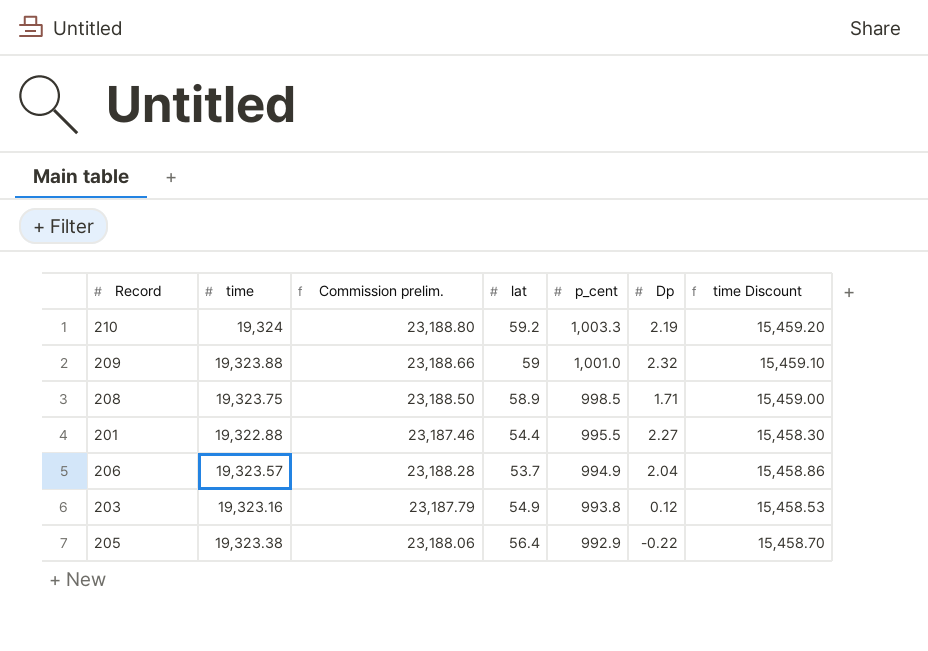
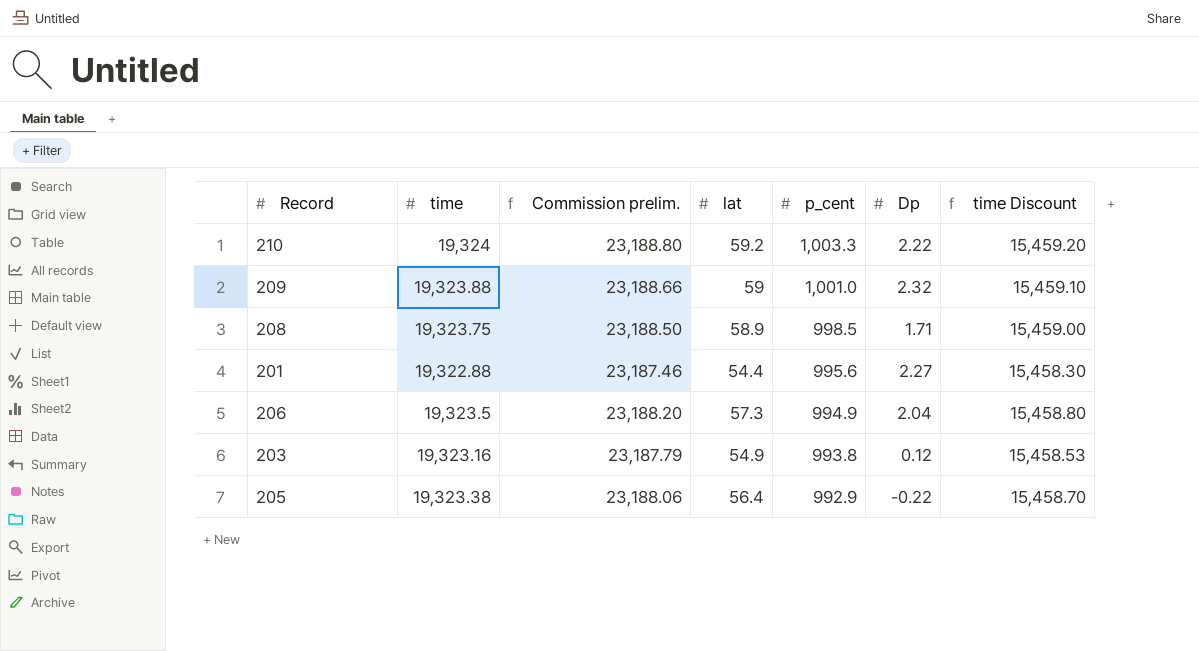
210 | Dp: 2.19 -> 2.22
201 | p_cent: 995.5 -> 995.6
206 | time: 19,323.57 -> 19,323.5
206 | Commission prelim.: 23,188.28 -> 23,188.20
206 | lat: 53.7 -> 57.3
206 | time Discount: 15,458.86 -> 15,458.80

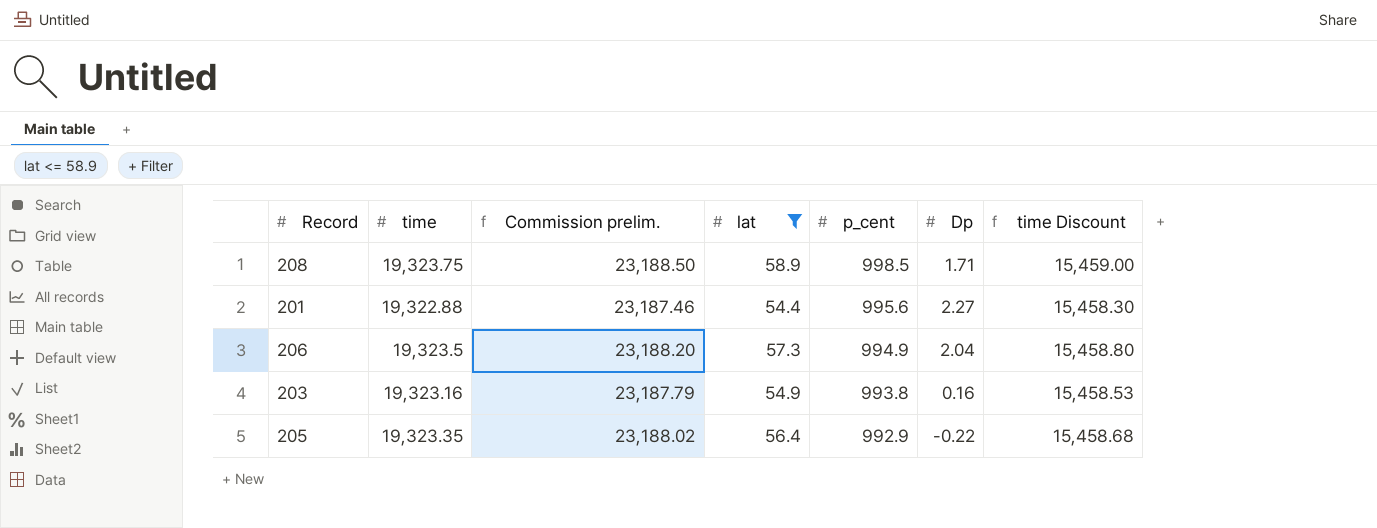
filter: none -> lat <= 58.9
203 | Dp: 0.12 -> 0.16
205 | time: 19,323.38 -> 19,323.35
205 | Commission prelim.: 23,188.06 -> 23,188.02
205 | time Discount: 15,458.70 -> 15,458.68

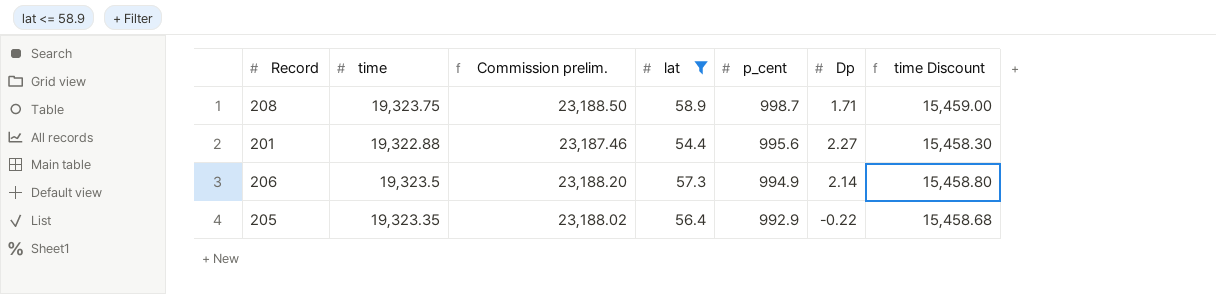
row 203: 19,323.16 | 23,187.79 | 54.9 | 993.8 | 0.16 | 15,458.53 -> none
208 | p_cent: 998.5 -> 998.7
206 | Dp: 2.04 -> 2.14

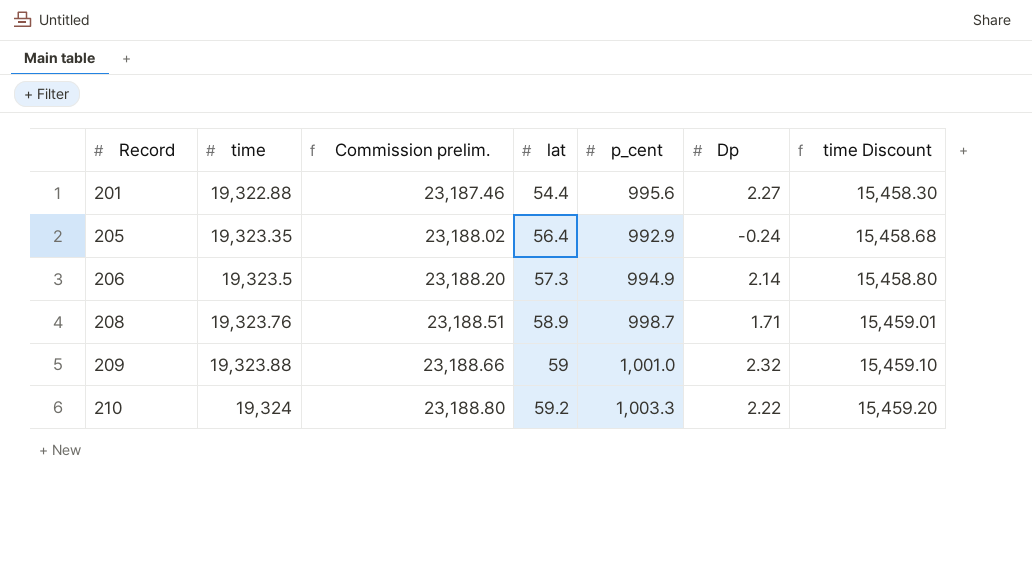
filter: lat <= 58.9 -> none
row order: p_cent descending -> Record ascending
205 | Dp: -0.22 -> -0.24
208 | time: 19,323.75 -> 19,323.76
208 | Commission prelim.: 23,188.50 -> 23,188.51
208 | time Discount: 15,459.00 -> 15,459.01

